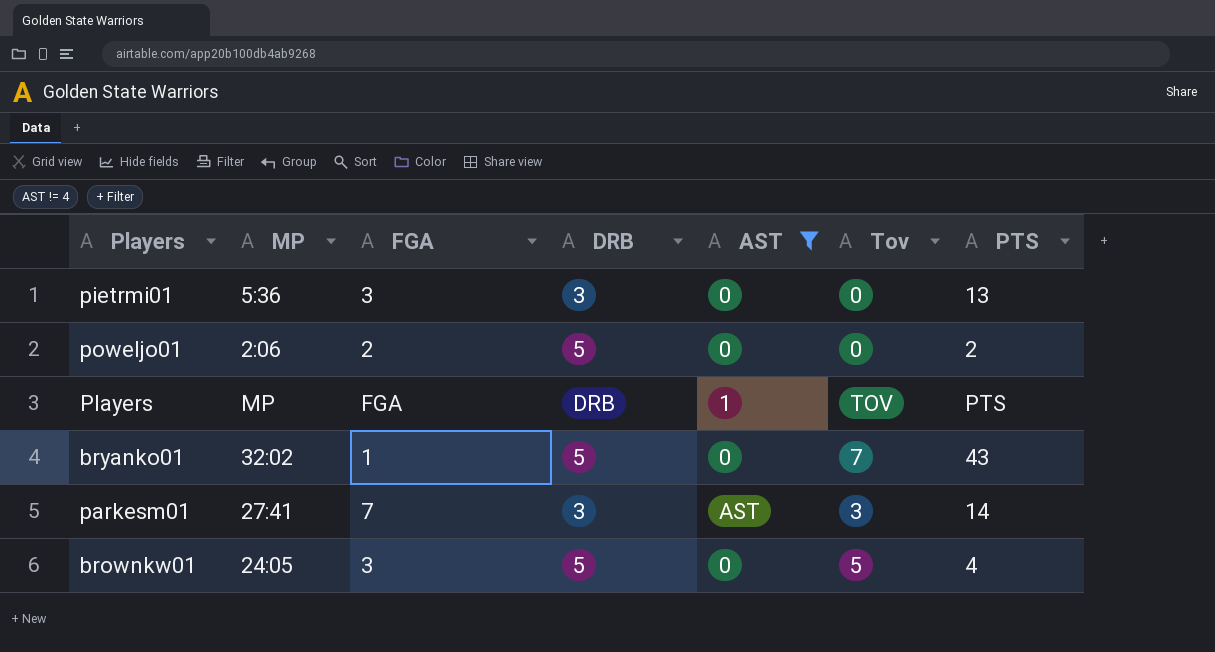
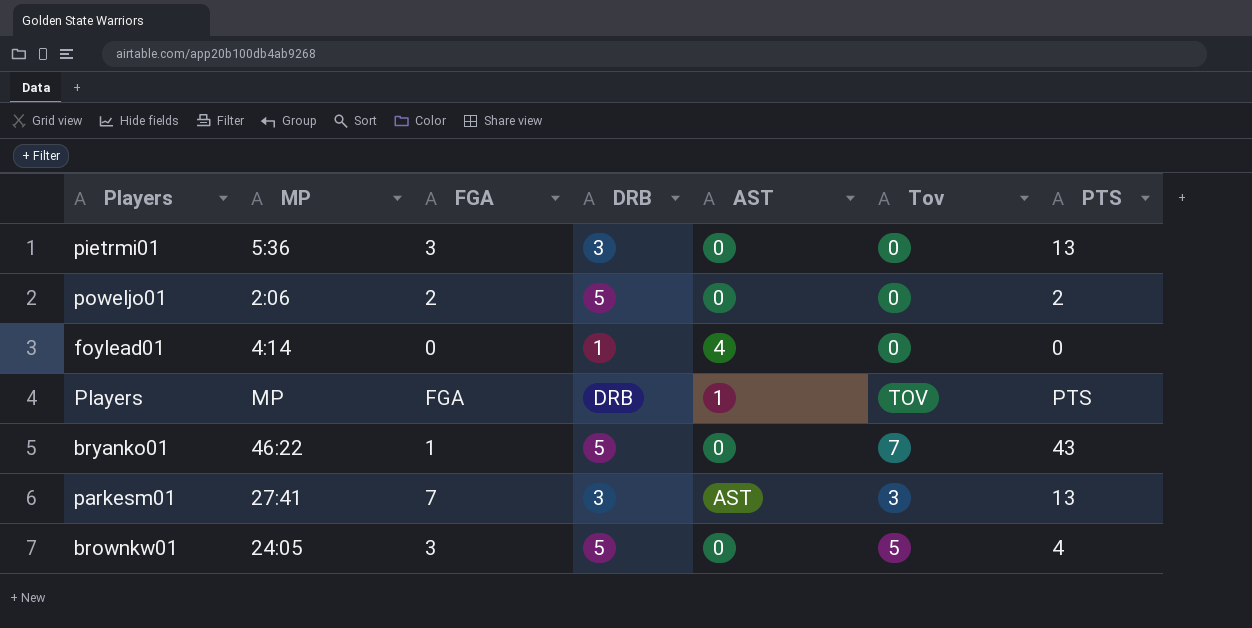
filter: AST != 4 -> none
bryanko01 | MP: 32:02 -> 46:22
parkesm01 | PTS: 14 -> 13

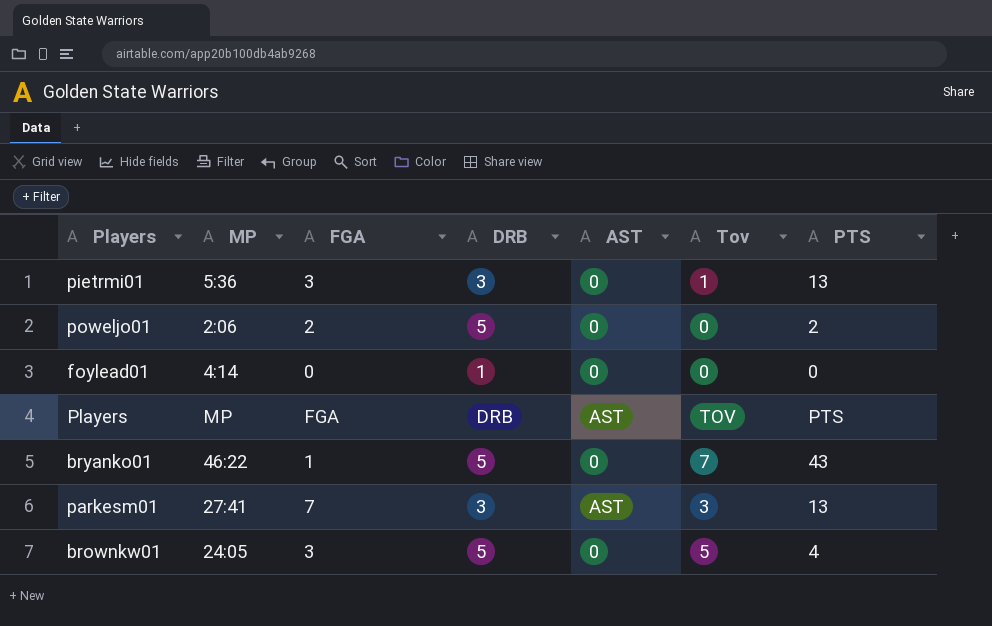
pietrmi01 | Tov: 0 -> 1
foylead01 | AST: 4 -> 0
Players | AST: 1 -> AST

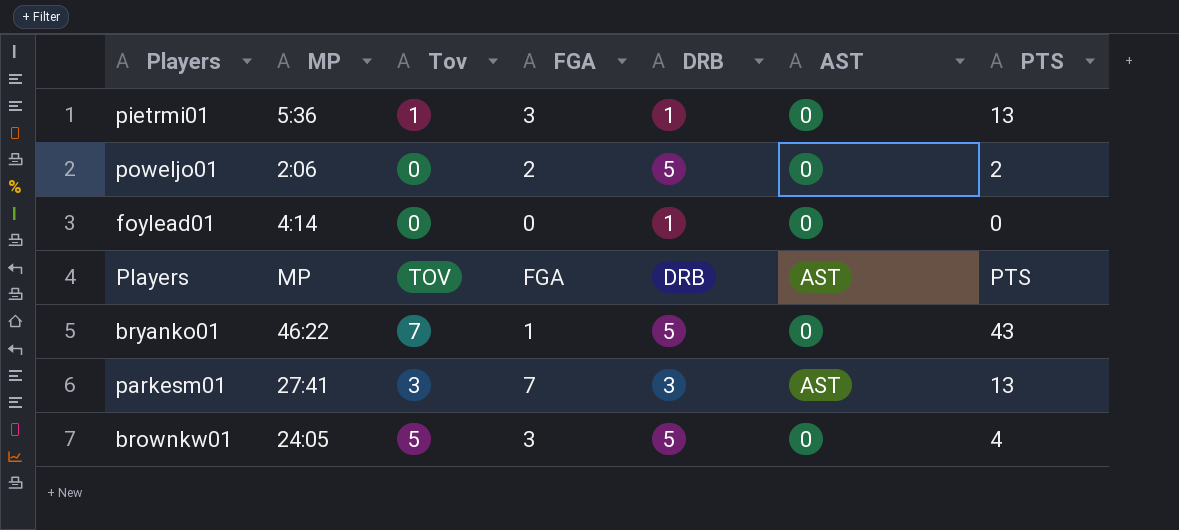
column Tov | position: 6 -> 3
pietrmi01 | DRB: 3 -> 1

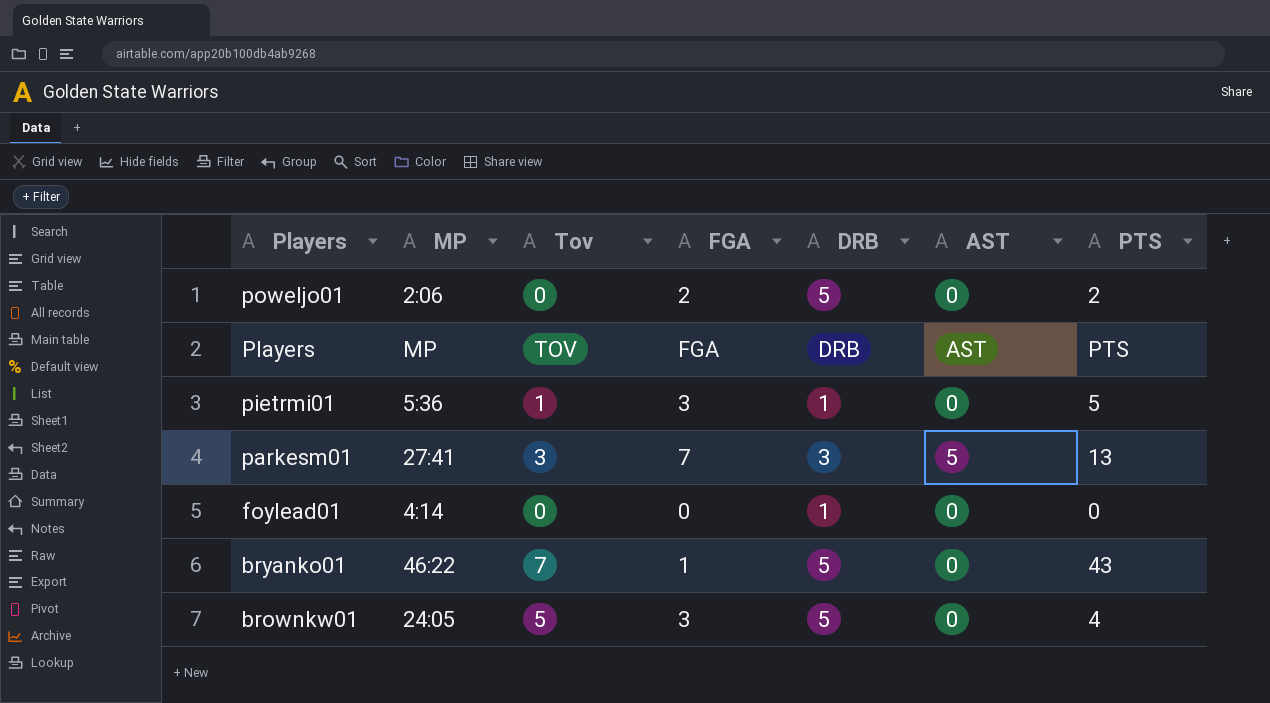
row order: none -> Players descending
pietrmi01 | PTS: 13 -> 5
parkesm01 | AST: AST -> 5

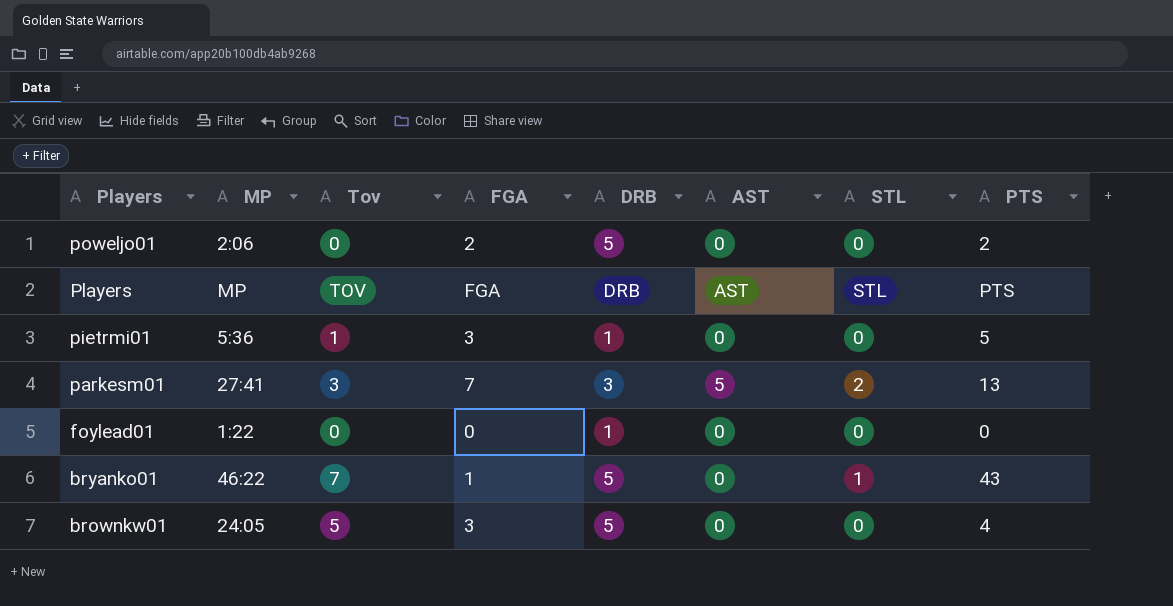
column STL | position: none -> 7
foylead01 | MP: 4:14 -> 1:22

